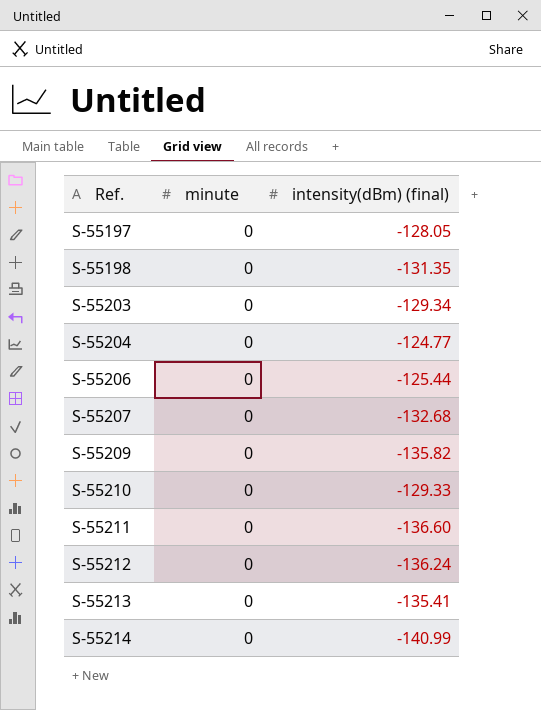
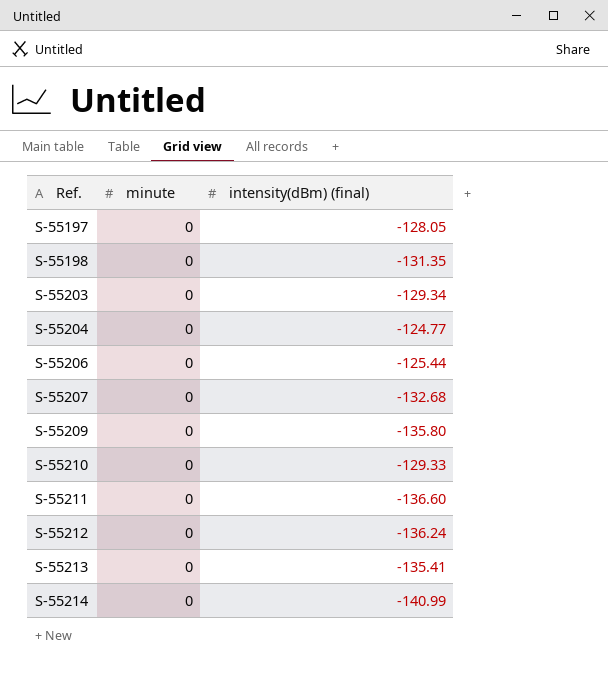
S-55209 | intensity(dBm) (final): -135.82 -> -135.80

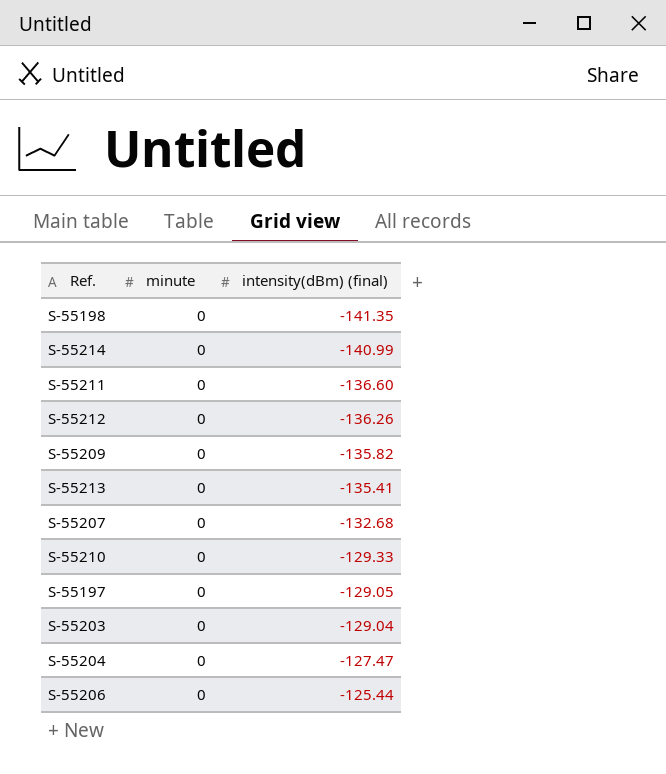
row order: Ref. ascending -> intensity(dBm) (final) ascending
S-55198 | intensity(dBm) (final): -131.35 -> -141.35
S-55212 | intensity(dBm) (final): -136.24 -> -136.26
S-55209 | intensity(dBm) (final): -135.80 -> -135.82
S-55197 | intensity(dBm) (final): -128.05 -> -129.05
S-55203 | intensity(dBm) (final): -129.34 -> -129.04
S-55204 | intensity(dBm) (final): -124.77 -> -127.47

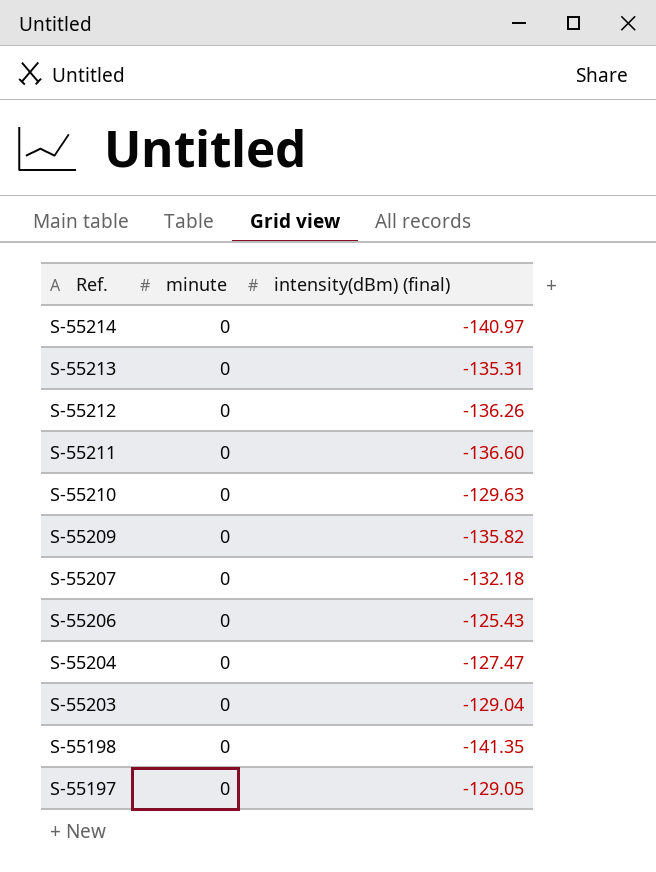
row order: intensity(dBm) (final) ascending -> Ref. descending
S-55214 | intensity(dBm) (final): -140.99 -> -140.97
S-55213 | intensity(dBm) (final): -135.41 -> -135.31
S-55210 | intensity(dBm) (final): -129.33 -> -129.63
S-55207 | intensity(dBm) (final): -132.68 -> -132.18
S-55206 | intensity(dBm) (final): -125.44 -> -125.43

